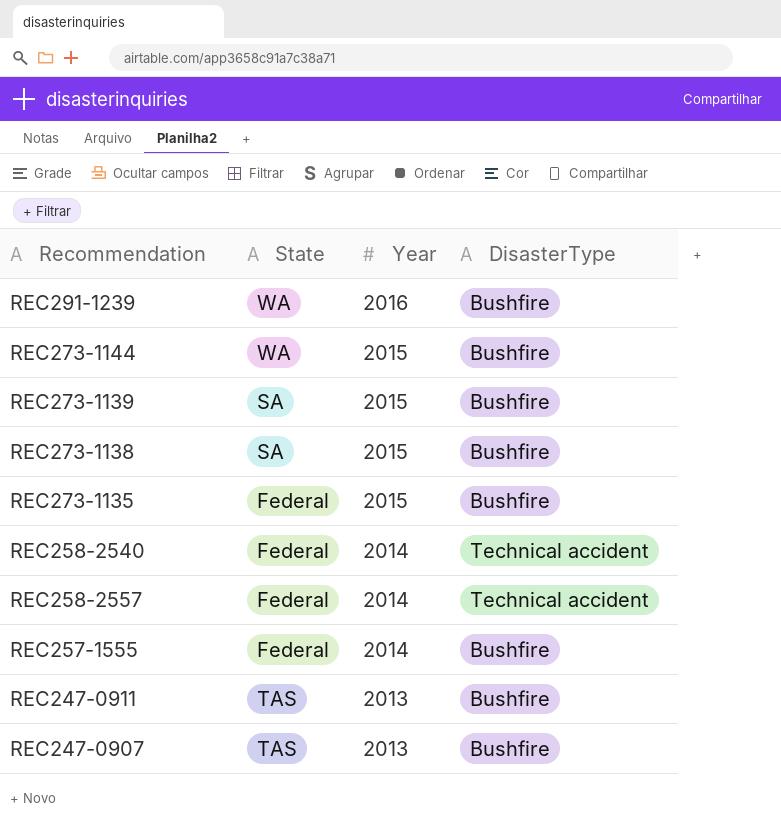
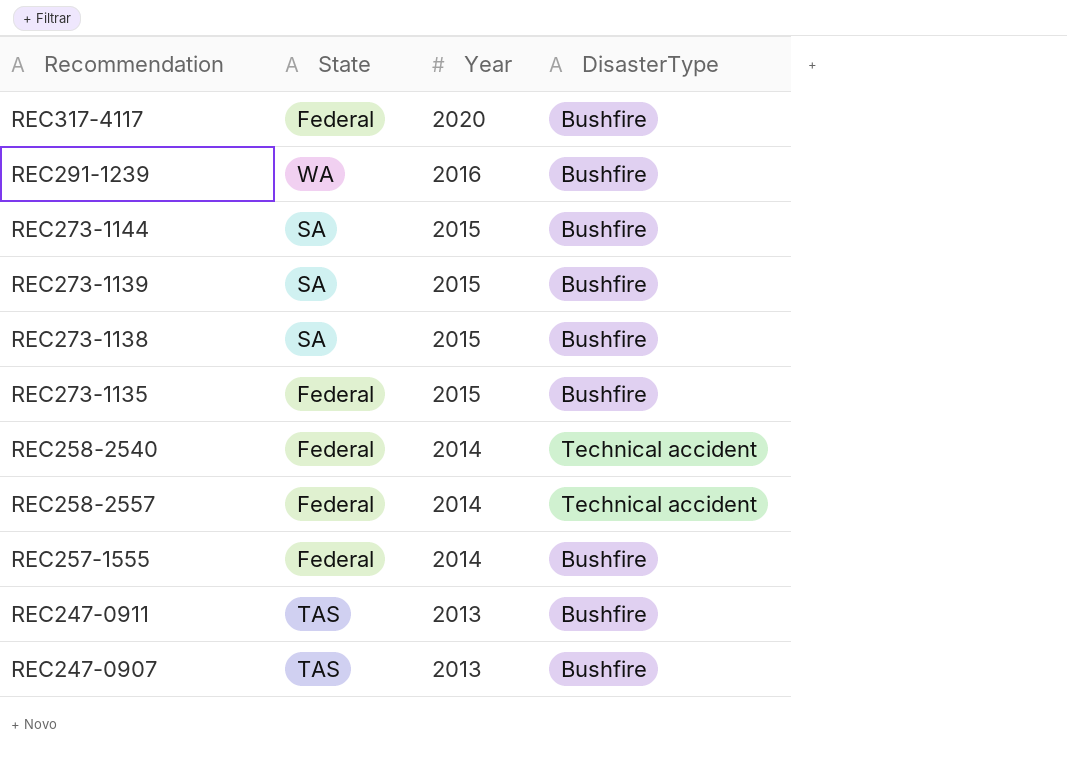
row REC317-4117: none -> Federal | 2020 | Bushfire
REC273-1144 | State: WA -> SA

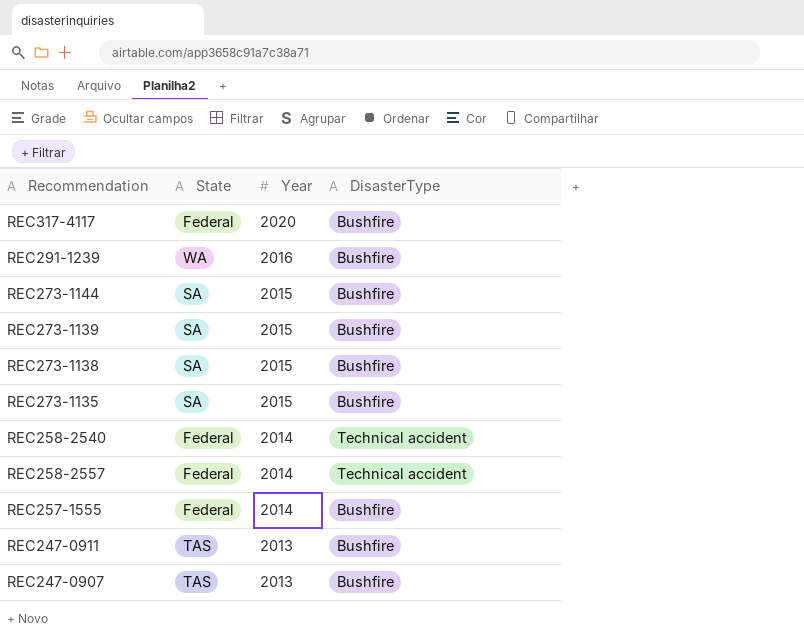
REC273-1135 | State: Federal -> SA

